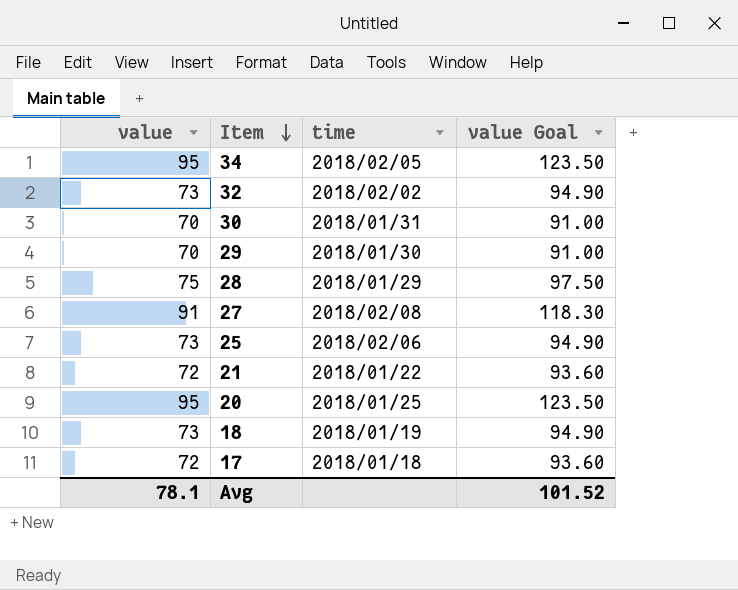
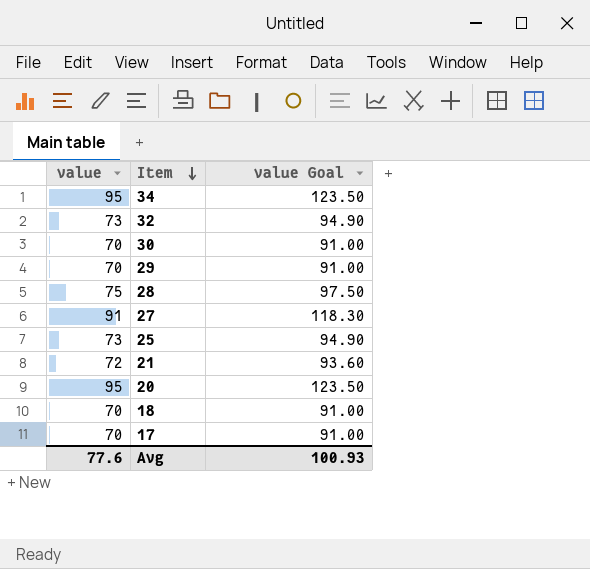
column time | position: 3 -> none
18 | value: 73 -> 70
18 | value Goal: 94.90 -> 91.00
17 | value: 72 -> 70
17 | value Goal: 93.60 -> 91.00
Avg | value: 78.1 -> 77.6
Avg | value Goal: 101.52 -> 100.93

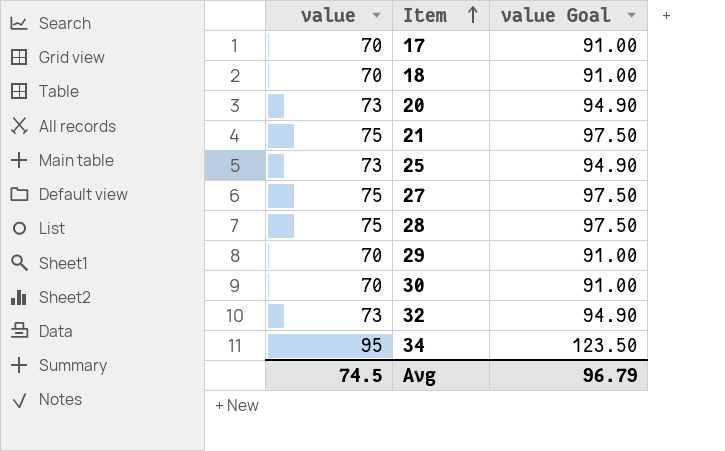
row order: Item descending -> Item ascending
20 | value: 95 -> 73
20 | value Goal: 123.50 -> 94.90
21 | value: 72 -> 75
21 | value Goal: 93.60 -> 97.50
27 | value: 91 -> 75
27 | value Goal: 118.30 -> 97.50
Avg | value: 77.6 -> 74.5
Avg | value Goal: 100.93 -> 96.79

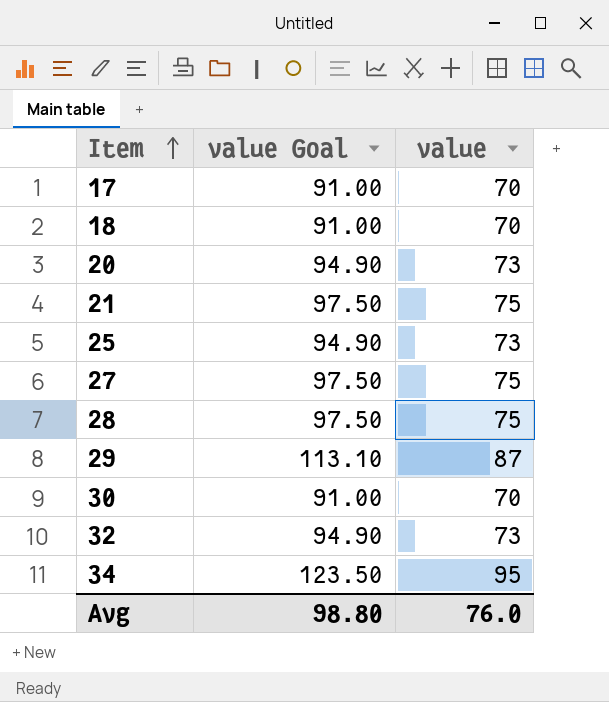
column value | position: 1 -> 3
29 | value Goal: 91.00 -> 113.10
29 | value: 70 -> 87
Avg | value Goal: 96.79 -> 98.80
Avg | value: 74.5 -> 76.0

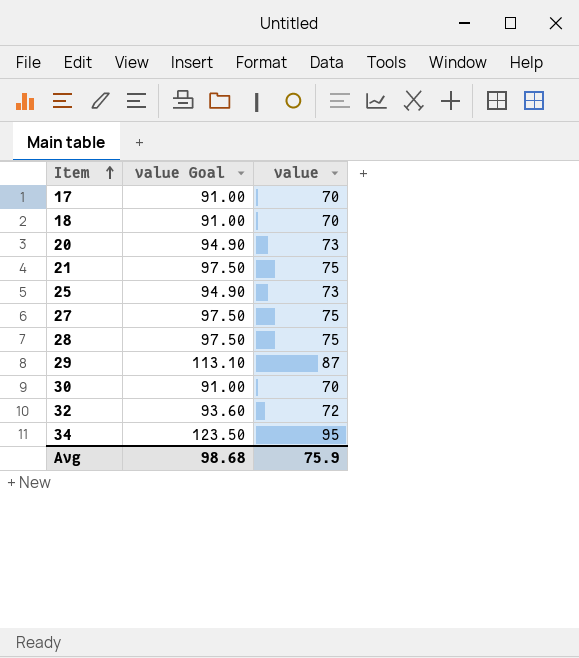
32 | value Goal: 94.90 -> 93.60
32 | value: 73 -> 72
Avg | value Goal: 98.80 -> 98.68
Avg | value: 76.0 -> 75.9

